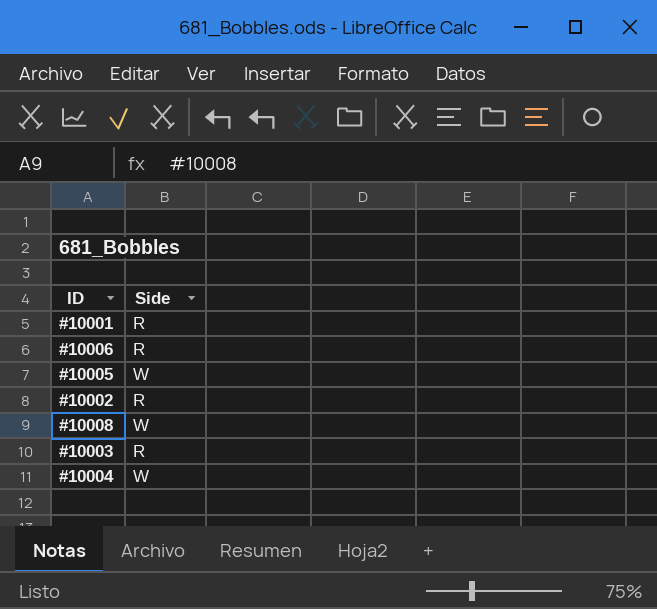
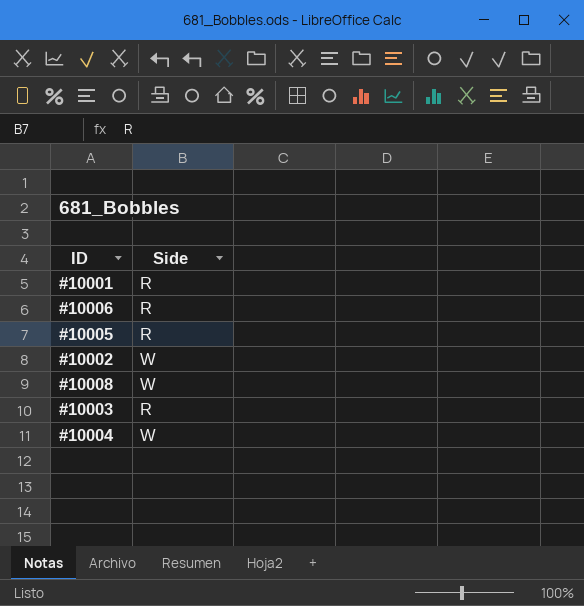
#10005 | Side: W -> R
#10002 | Side: R -> W

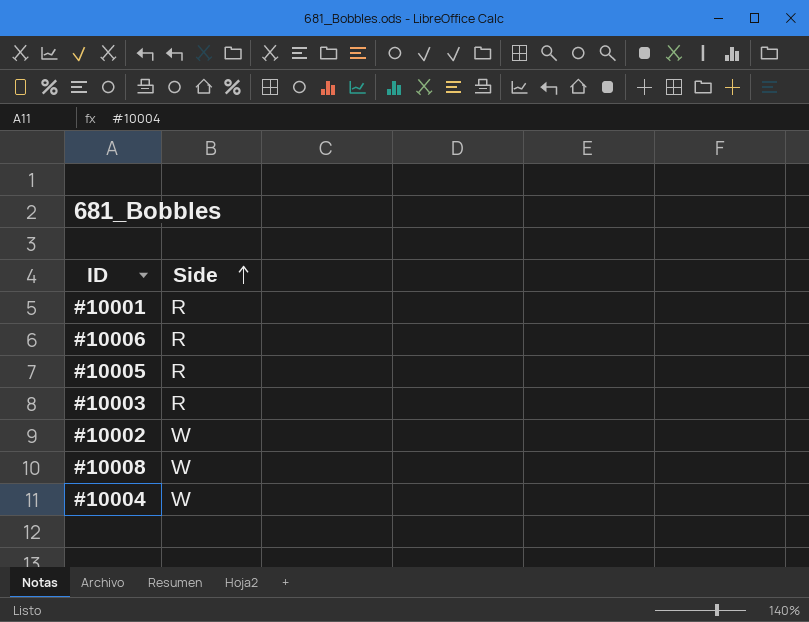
row order: none -> Side ascending

